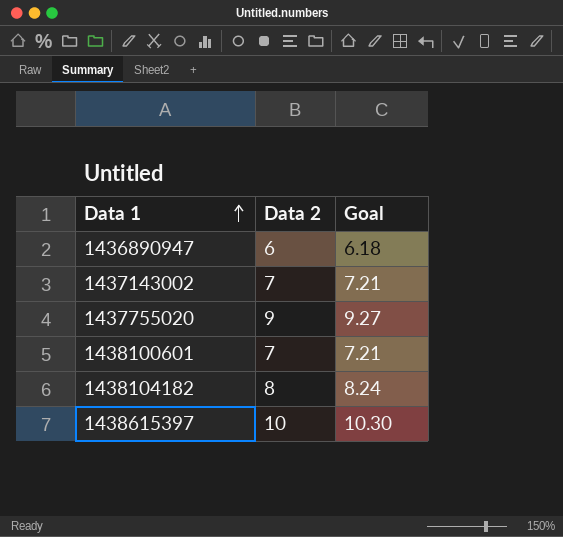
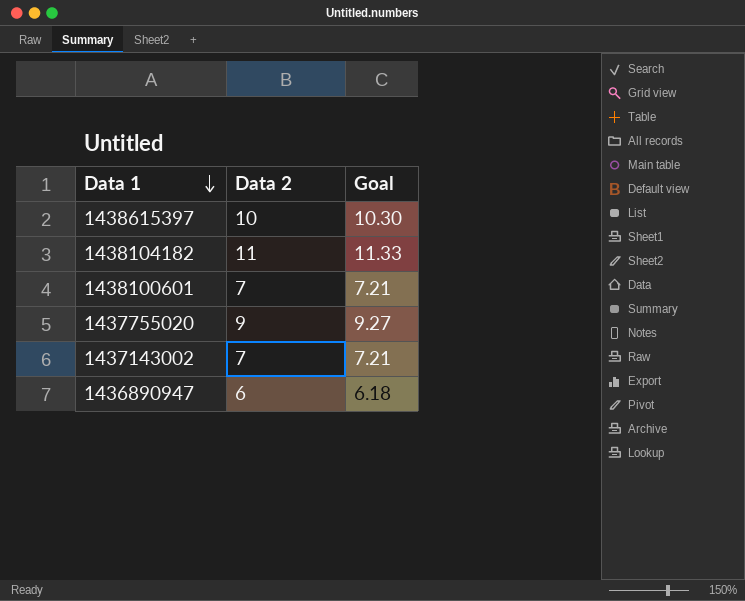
row order: Data 1 ascending -> Data 1 descending
1438104182 | Data 2: 8 -> 11
1438104182 | Goal: 8.24 -> 11.33

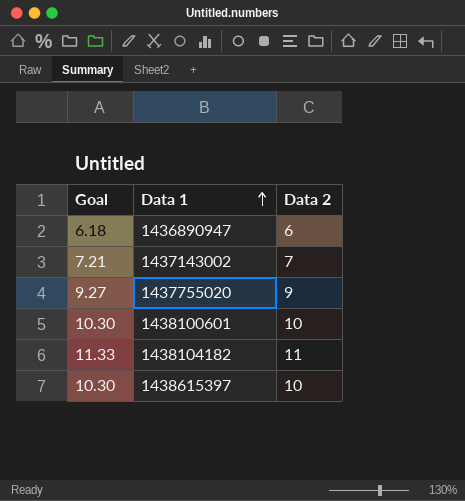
row order: Data 1 descending -> Data 1 ascending
column Goal | position: 3 -> 1
1438100601 | Goal: 7.21 -> 10.30
1438100601 | Data 2: 7 -> 10

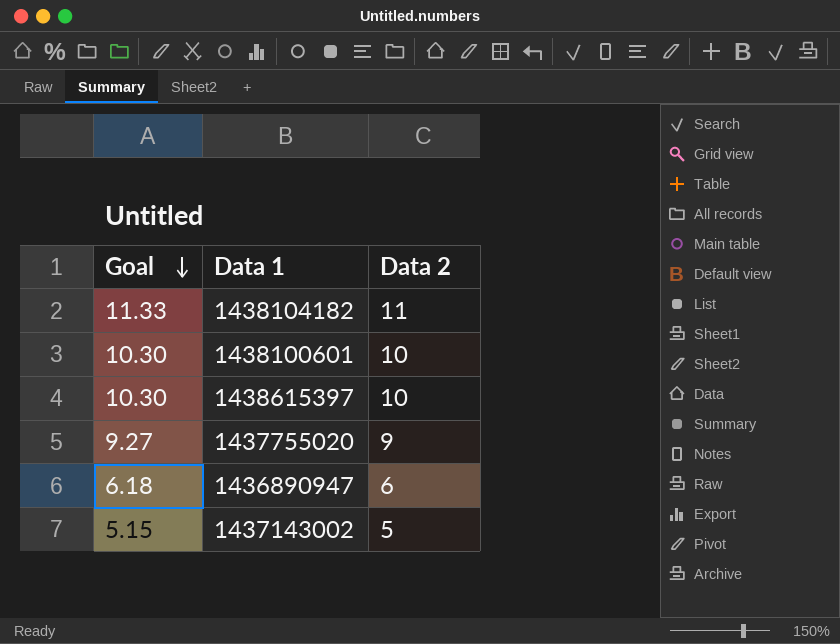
row order: Data 1 ascending -> Goal descending
1437143002 | Goal: 7.21 -> 5.15
1437143002 | Data 2: 7 -> 5

